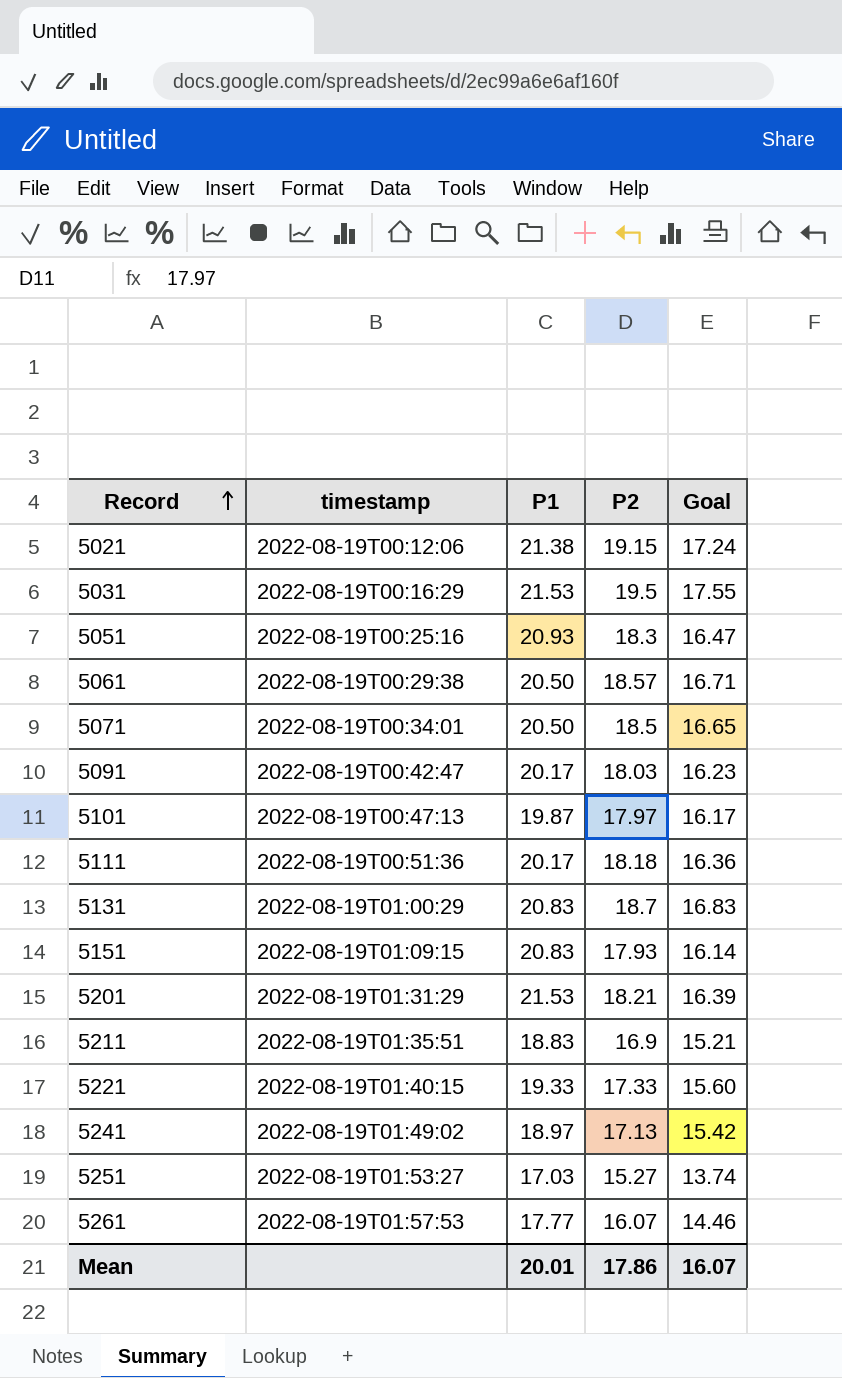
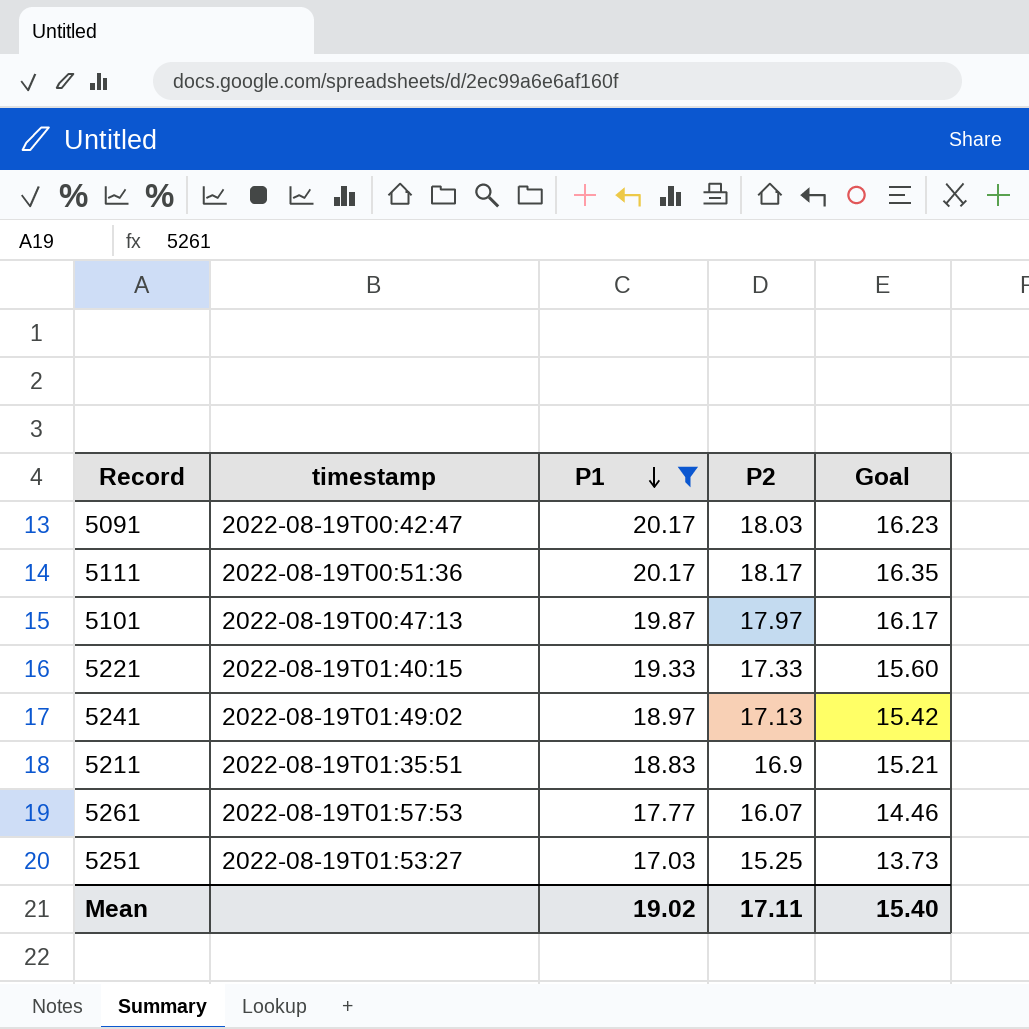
filter: none -> P1 <= 20.17
row order: Record ascending -> P1 descending
5111 | P2: 18.18 -> 18.17
5111 | Goal: 16.36 -> 16.35
5251 | P2: 15.27 -> 15.25
5251 | Goal: 13.74 -> 13.73
Mean | P1: 20.01 -> 19.02
Mean | P2: 17.86 -> 17.11
Mean | Goal: 16.07 -> 15.40

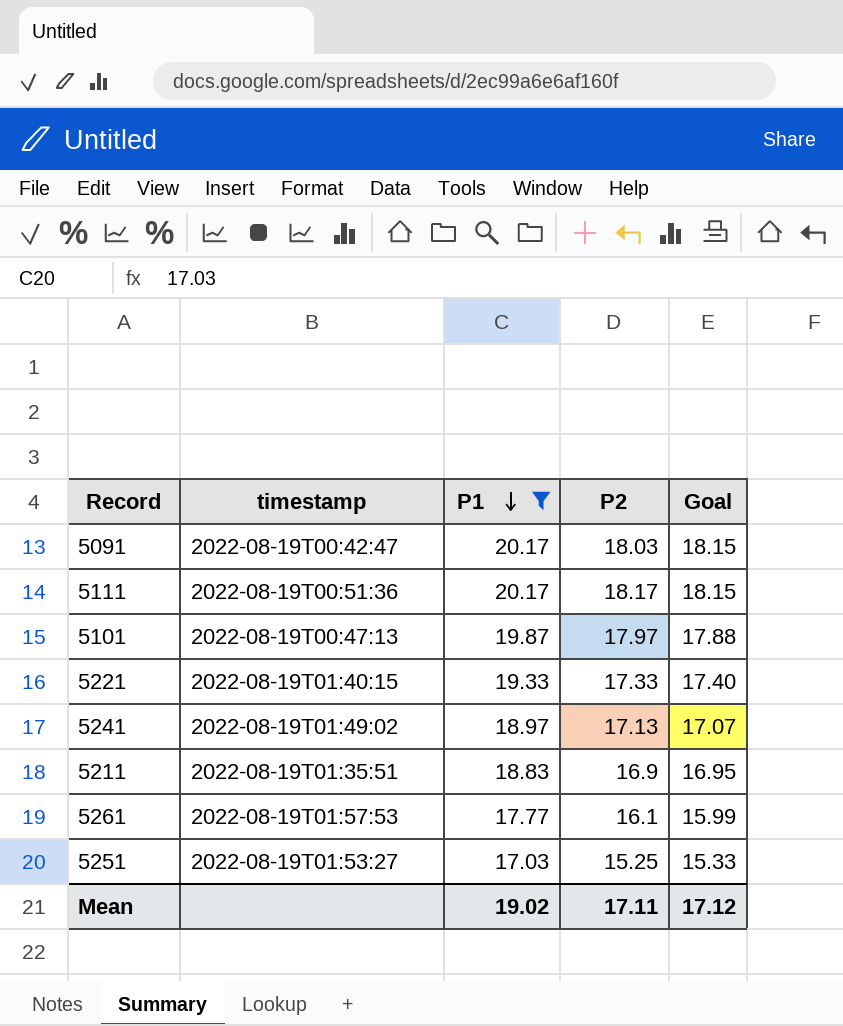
column Goal | formula: [P2] * 0.9 -> [P1] * 0.9
5261 | P2: 16.07 -> 16.1
Mean | Goal: 15.40 -> 17.12

